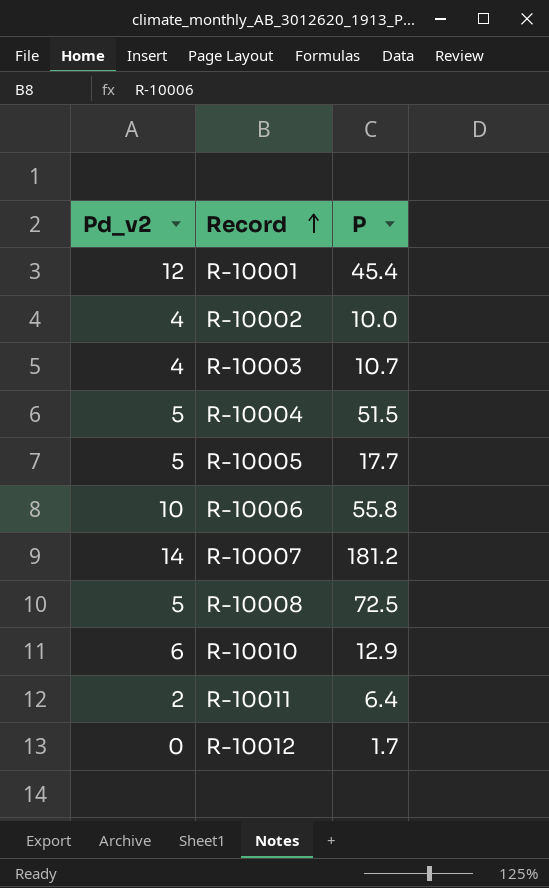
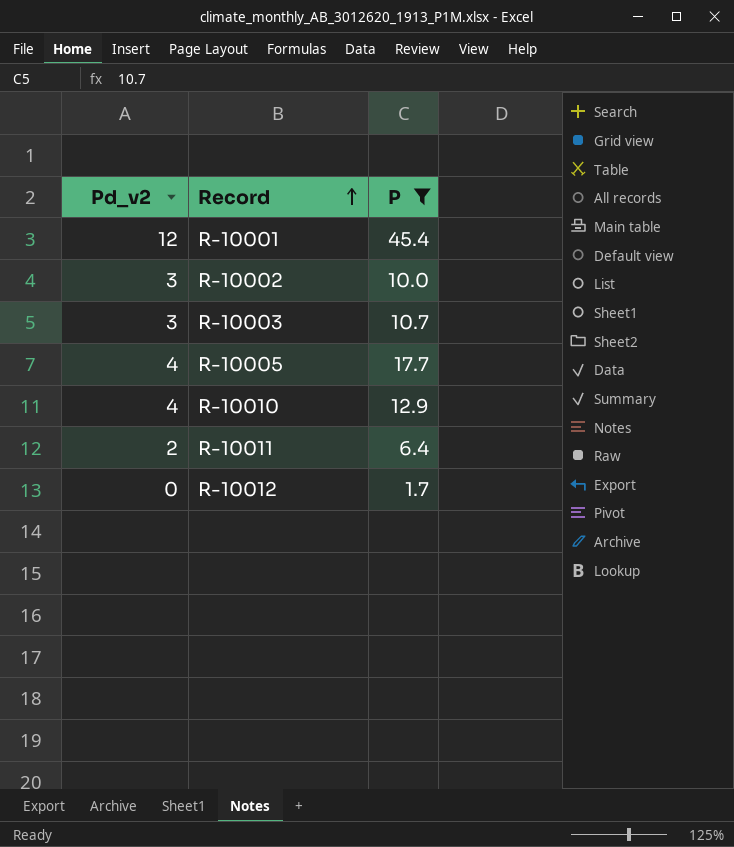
filter: none -> P <= 45.4
R-10002 | Pd_v2: 4 -> 3
R-10003 | Pd_v2: 4 -> 3
R-10005 | Pd_v2: 5 -> 4
R-10010 | Pd_v2: 6 -> 4

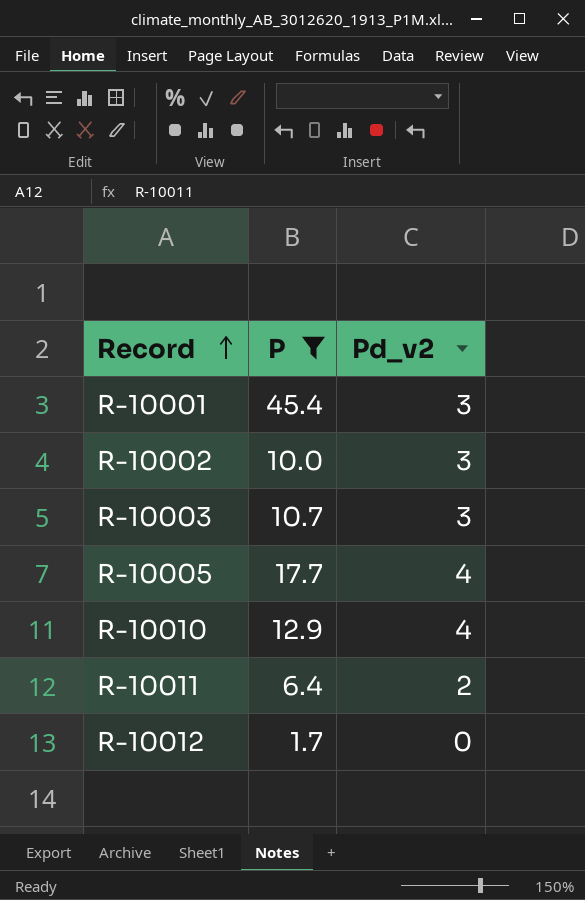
column Pd_v2 | position: 1 -> 3
R-10001 | Pd_v2: 12 -> 3

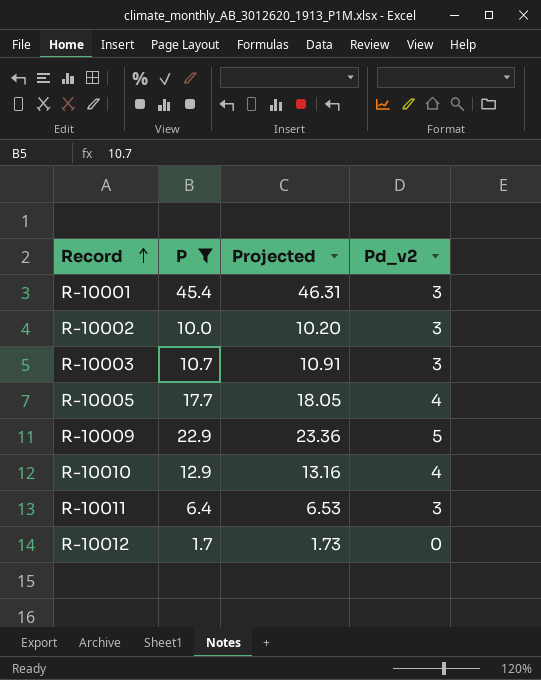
column Projected | formula: none -> [P] * 1.02
row R-10009: none -> 22.9 | 23.36 | 5
R-10011 | Pd_v2: 2 -> 3

